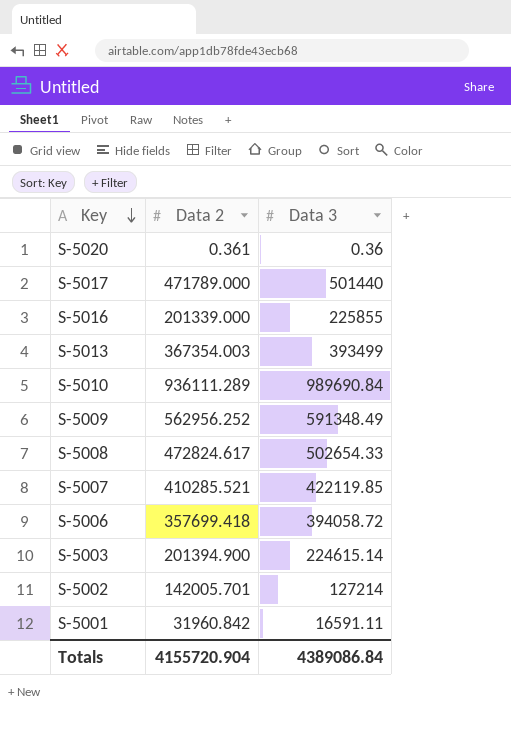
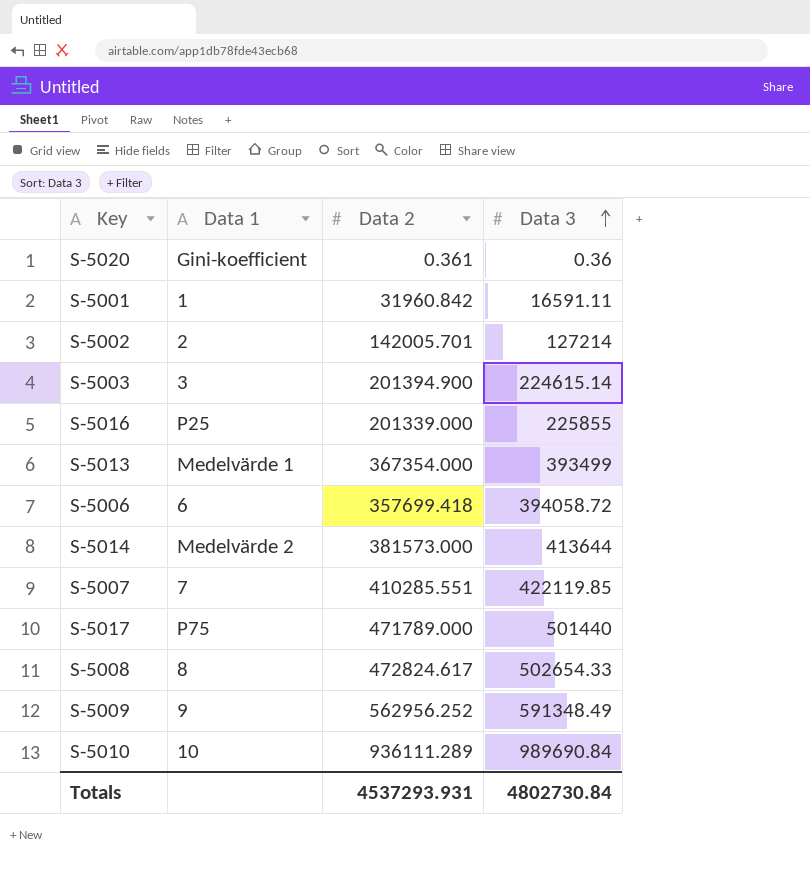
row order: Key descending -> Data 3 ascending
column Data 1 | position: none -> 2
S-5013 | Data 2: 367354.003 -> 367354.000
row S-5014: none -> Medelvärde 2 | 381573.000 | 413644
S-5007 | Data 2: 410285.521 -> 410285.551
Totals | Data 2: 4155720.904 -> 4537293.931
Totals | Data 3: 4389086.84 -> 4802730.84

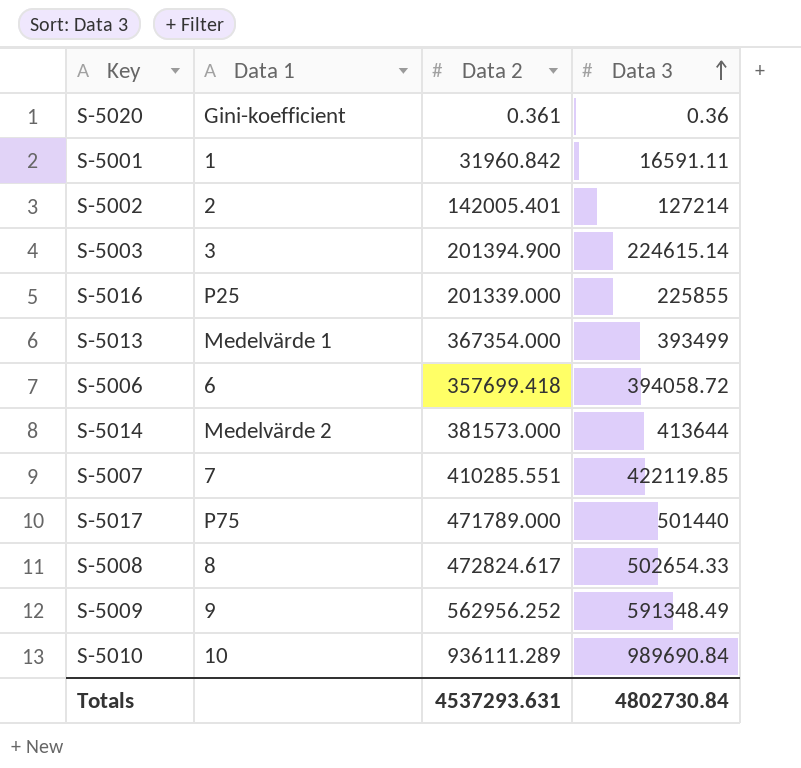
S-5002 | Data 2: 142005.701 -> 142005.401
Totals | Data 2: 4537293.931 -> 4537293.631

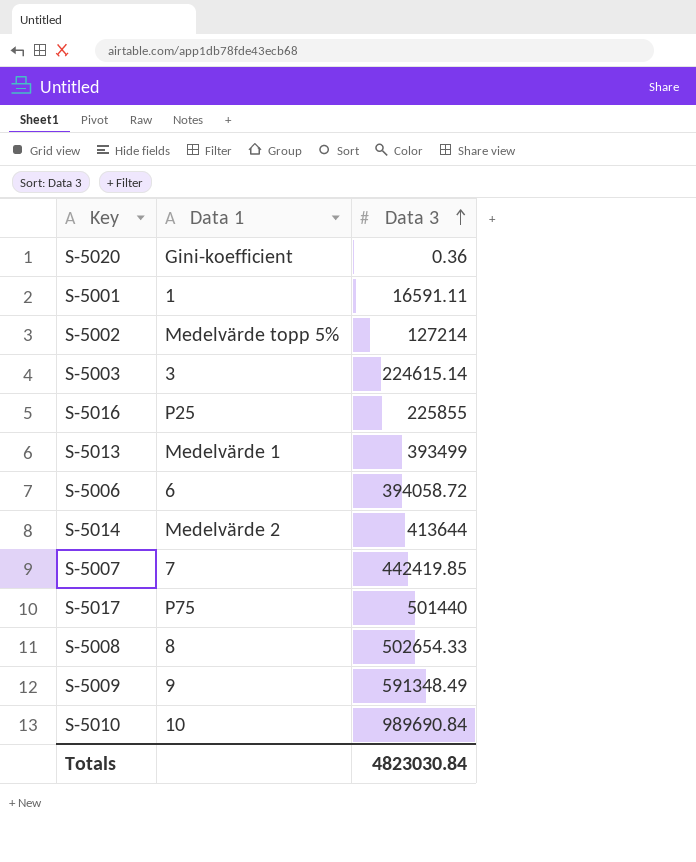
column Data 2 | position: 3 -> none
S-5002 | Data 1: 2 -> Medelvärde topp 5%
S-5007 | Data 3: 422119.85 -> 442419.85
Totals | Data 3: 4802730.84 -> 4823030.84

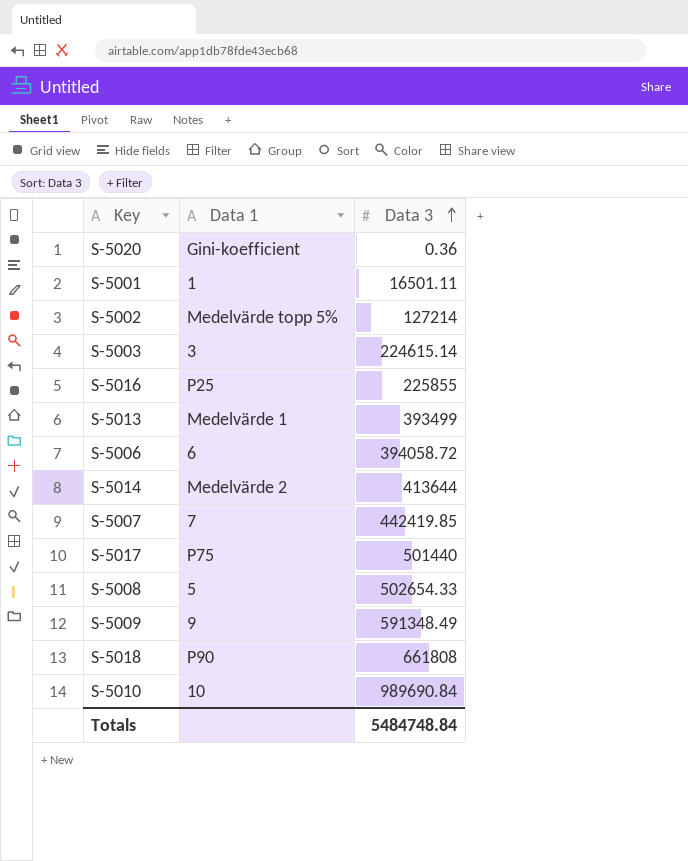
S-5001 | Data 3: 16591.11 -> 16501.11
S-5008 | Data 1: 8 -> 5
row S-5018: none -> P90 | 661808
Totals | Data 3: 4823030.84 -> 5484748.84

